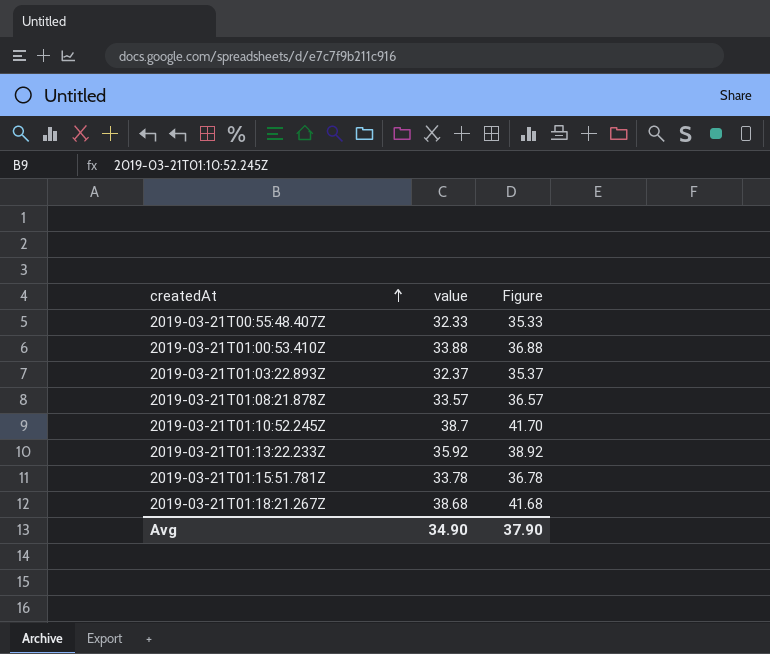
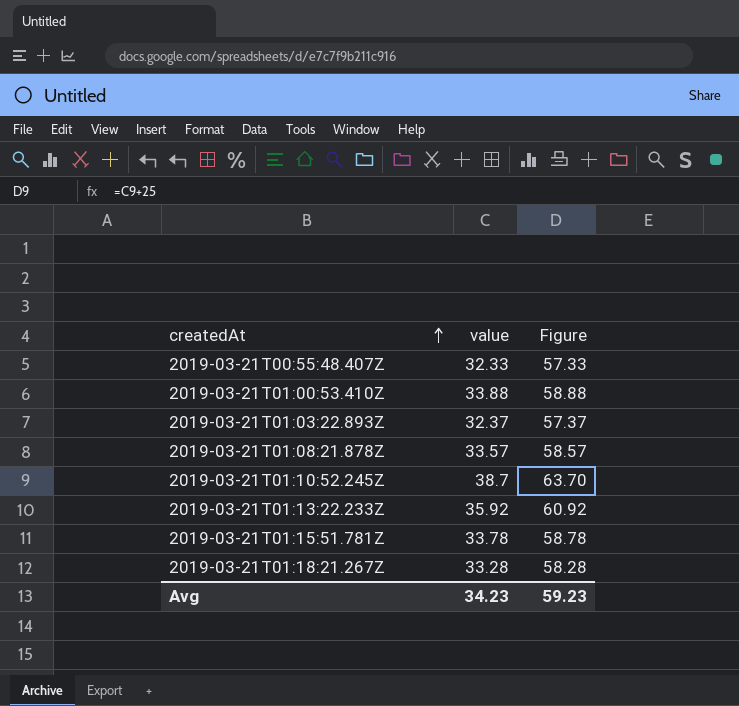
column Figure | formula: [value] + 3 -> [value] + 25
2019-03-21T01:18:21.267Z | value: 38.68 -> 33.28
Avg | value: 34.90 -> 34.23
Avg | Figure: 37.90 -> 59.23

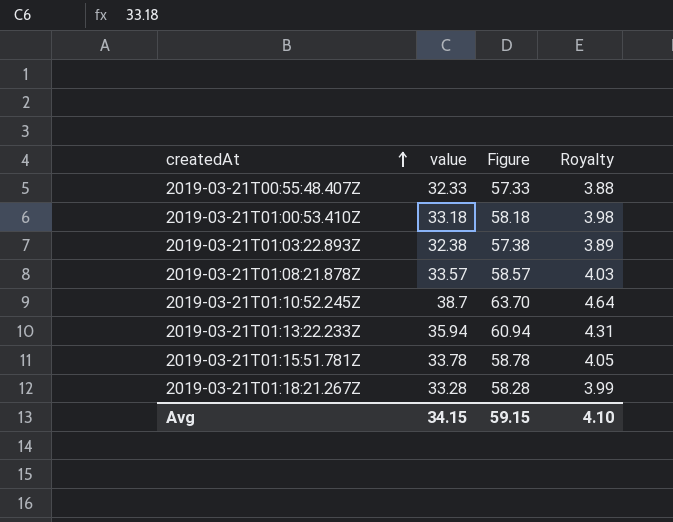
column Royalty | formula: none -> [value] * 0.12
2019-03-21T01:00:53.410Z | value: 33.88 -> 33.18
2019-03-21T01:00:53.410Z | Figure: 58.88 -> 58.18
2019-03-21T01:03:22.893Z | value: 32.37 -> 32.38
2019-03-21T01:03:22.893Z | Figure: 57.37 -> 57.38
2019-03-21T01:13:22.233Z | value: 35.92 -> 35.94
2019-03-21T01:13:22.233Z | Figure: 60.92 -> 60.94
Avg | value: 34.23 -> 34.15
Avg | Figure: 59.23 -> 59.15

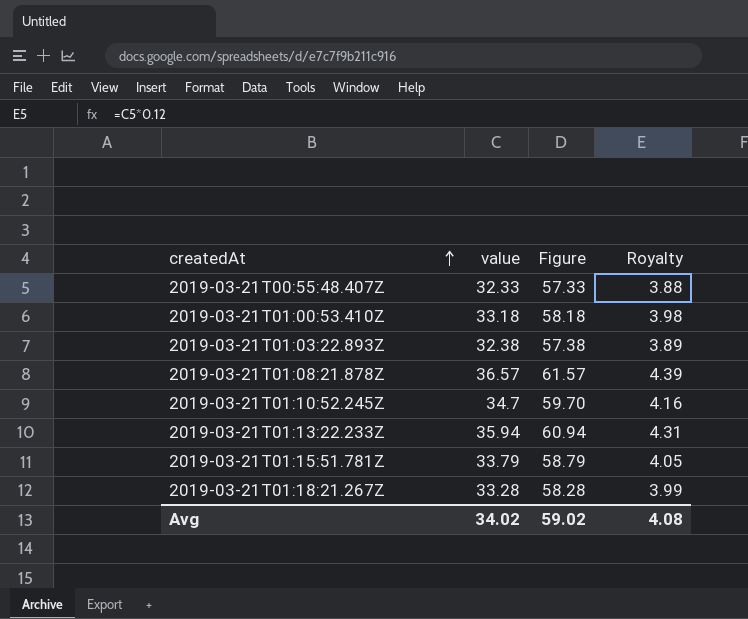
2019-03-21T01:08:21.878Z | value: 33.57 -> 36.57
2019-03-21T01:08:21.878Z | Figure: 58.57 -> 61.57
2019-03-21T01:08:21.878Z | Royalty: 4.03 -> 4.39
2019-03-21T01:10:52.245Z | value: 38.7 -> 34.7
2019-03-21T01:10:52.245Z | Figure: 63.70 -> 59.70
2019-03-21T01:10:52.245Z | Royalty: 4.64 -> 4.16
2019-03-21T01:15:51.781Z | value: 33.78 -> 33.79
2019-03-21T01:15:51.781Z | Figure: 58.78 -> 58.79
Avg | value: 34.15 -> 34.02
Avg | Figure: 59.15 -> 59.02
Avg | Royalty: 4.10 -> 4.08

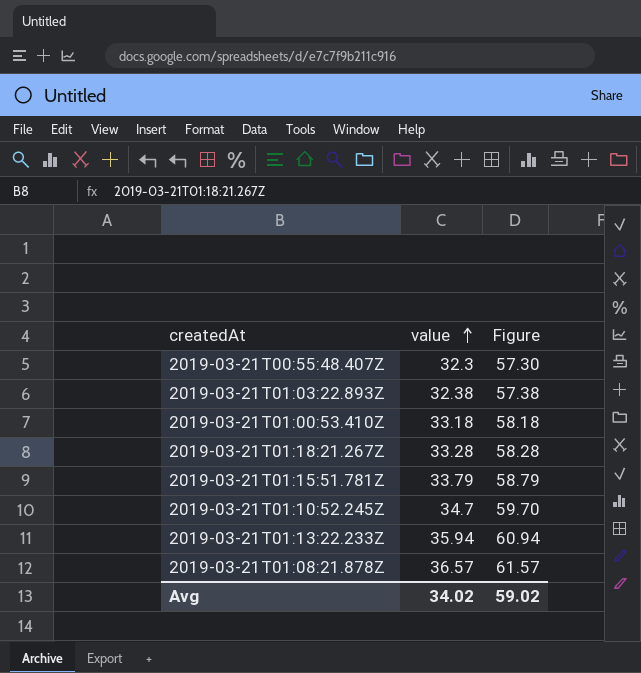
row order: createdAt ascending -> value ascending
column Royalty | formula: [value] * 0.12 -> none
2019-03-21T00:55:48.407Z | value: 32.33 -> 32.3
2019-03-21T00:55:48.407Z | Figure: 57.33 -> 57.30

